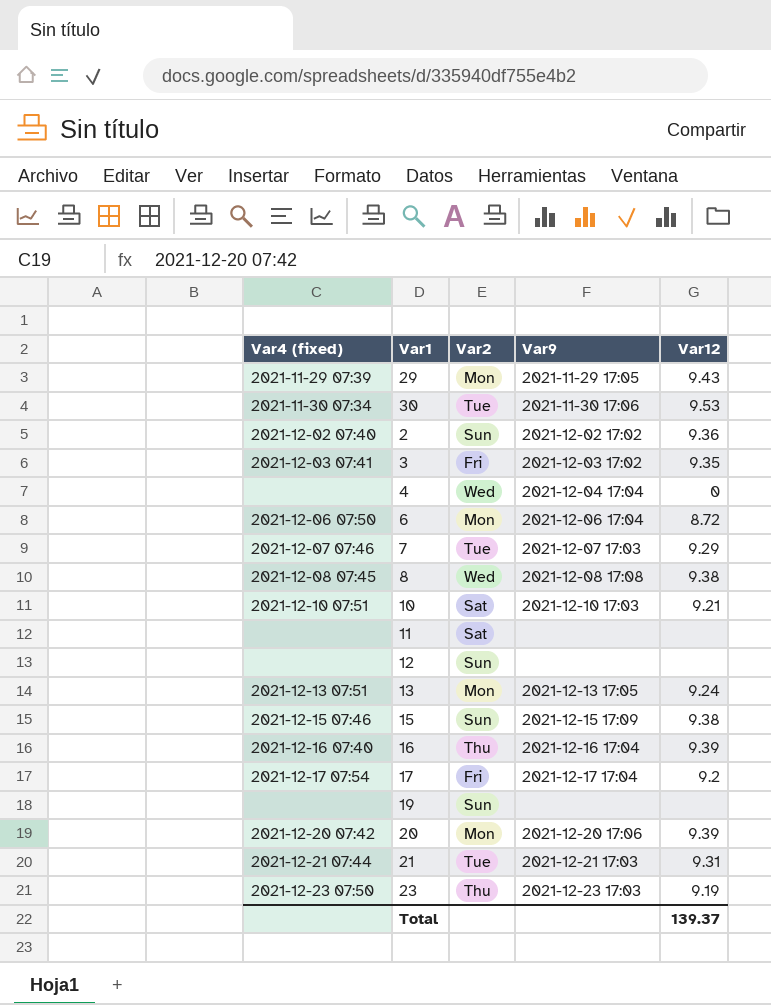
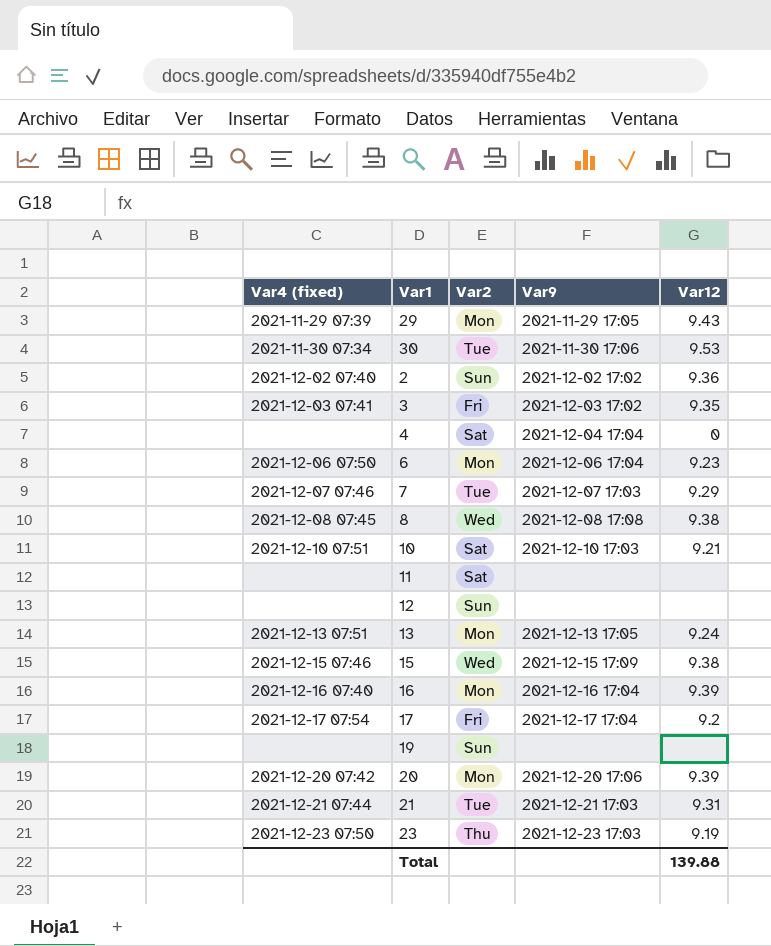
4 | Var2: Wed -> Sat
6 | Var12: 8.72 -> 9.23
15 | Var2: Sun -> Wed
16 | Var2: Thu -> Mon
Total | Var12: 139.37 -> 139.88

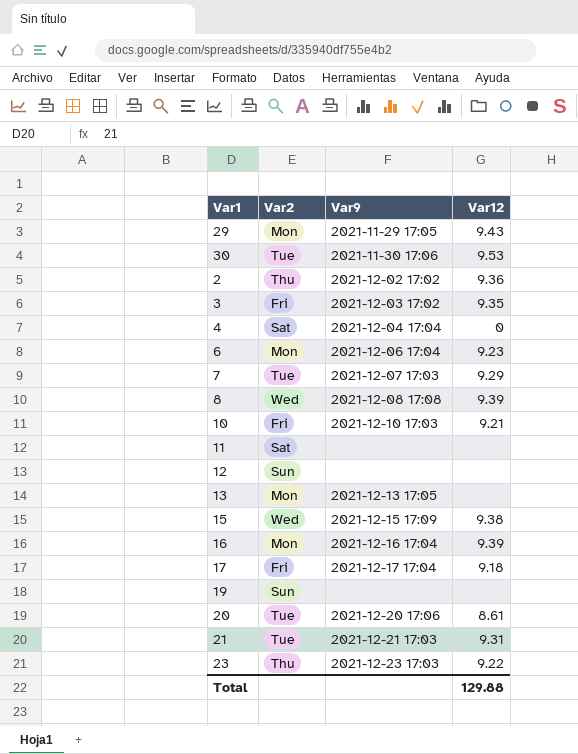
column Var4 (fixed) | position: 1 -> none
2 | Var2: Sun -> Thu
8 | Var12: 9.38 -> 9.39
10 | Var2: Sat -> Fri
13 | Var12: 9.24 -> none
17 | Var12: 9.2 -> 9.18
20 | Var2: Mon -> Tue
20 | Var12: 9.39 -> 8.61
23 | Var12: 9.19 -> 9.22
Total | Var12: 139.88 -> 129.88

